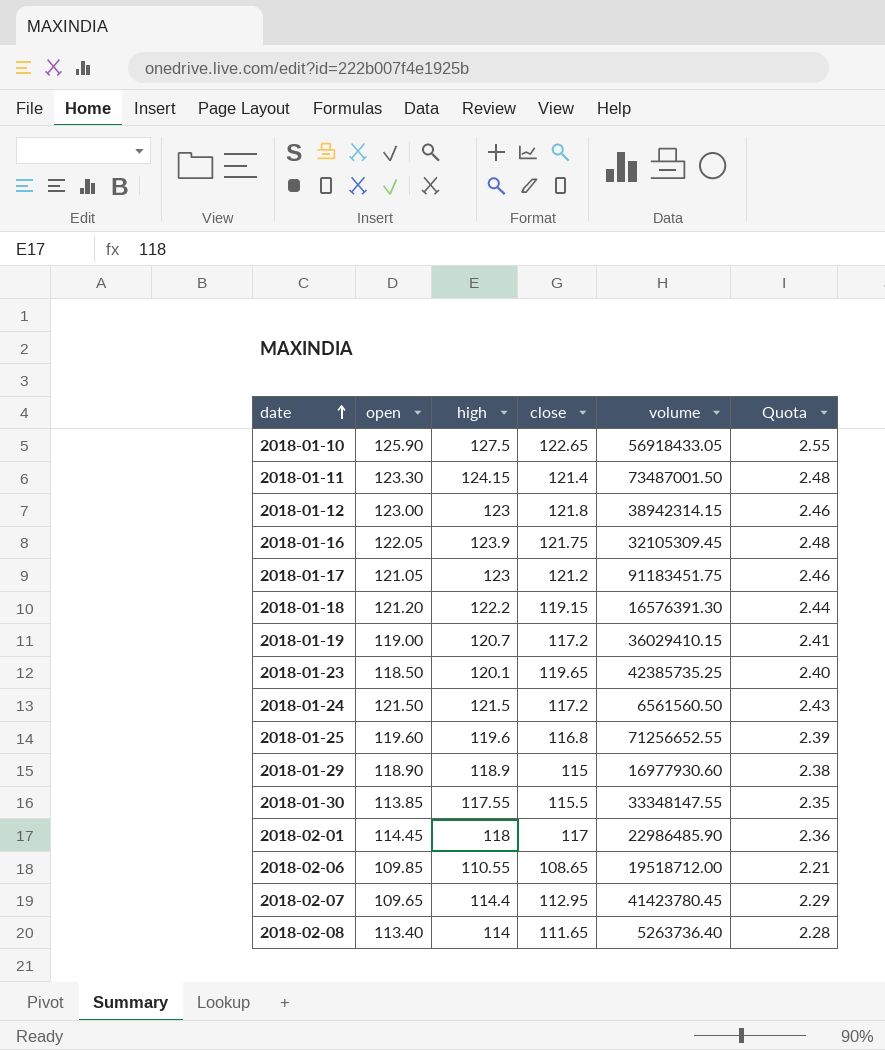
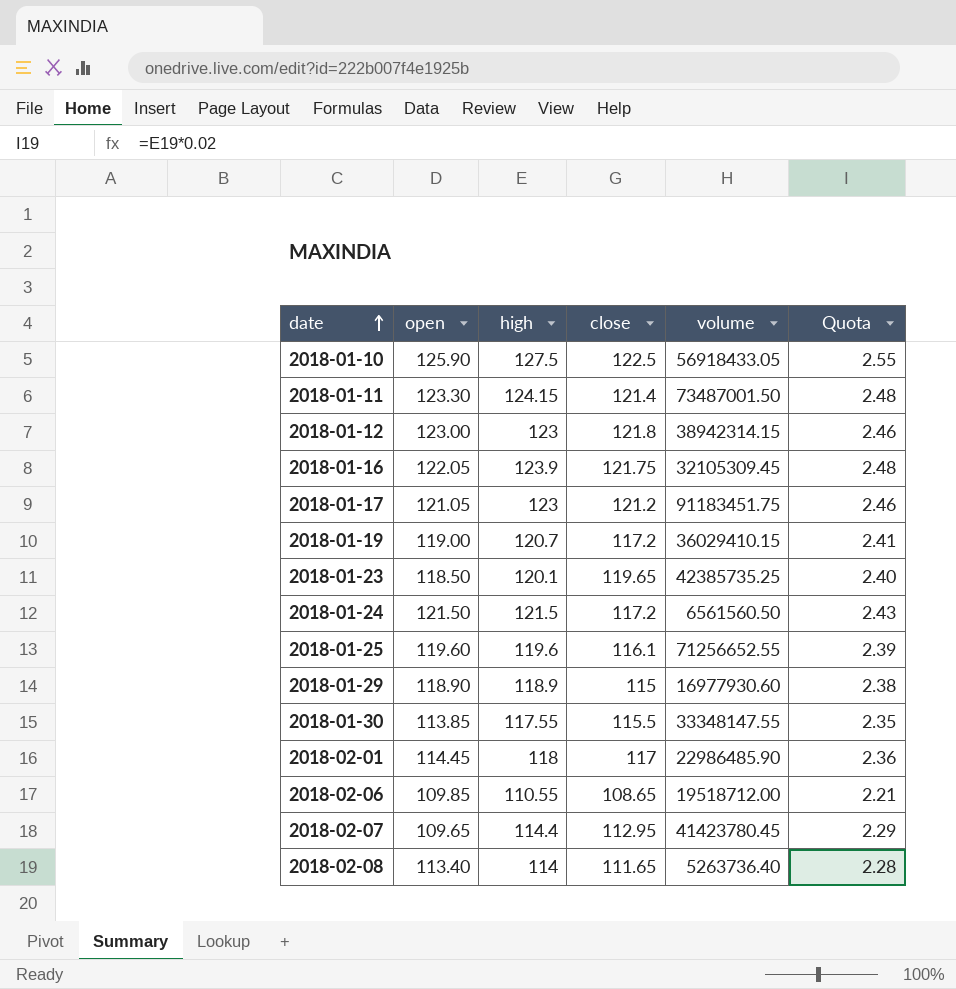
row 2018-01-18: 121.20 | 122.2 | 119.15 | 16576391.30 | 2.44 -> none
2018-01-10 | close: 122.65 -> 122.5
2018-01-25 | close: 116.8 -> 116.1

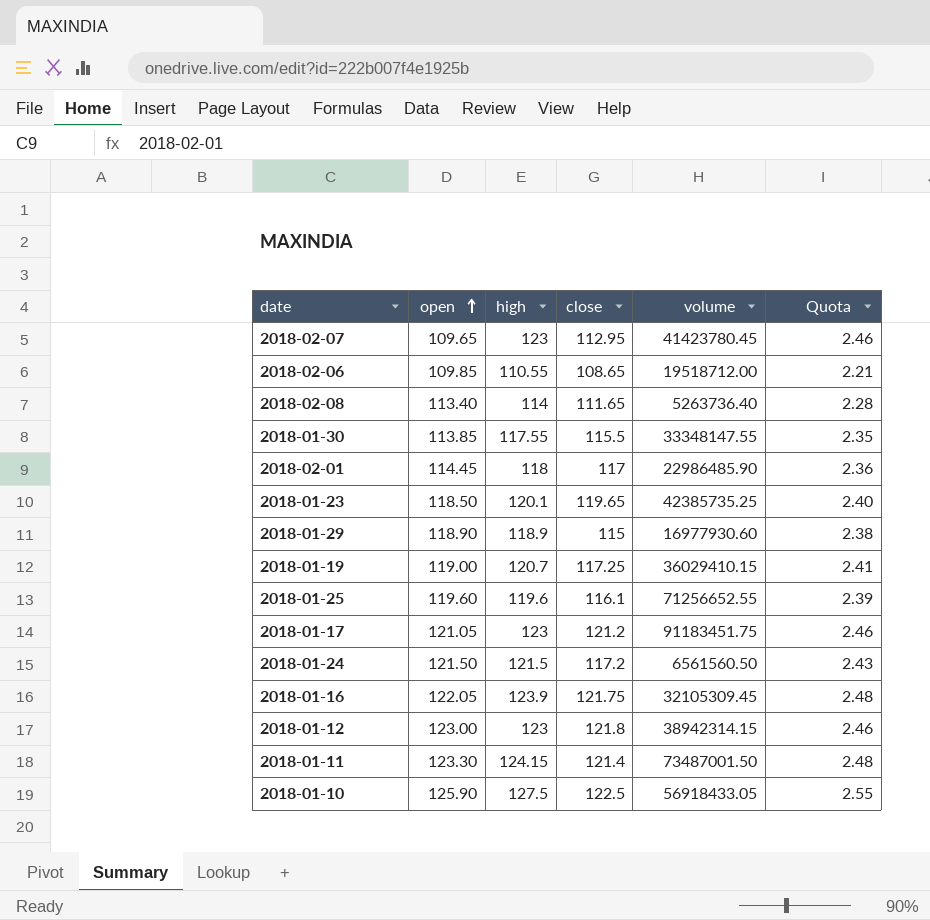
row order: date ascending -> open ascending
2018-02-07 | high: 114.4 -> 123
2018-02-07 | Quota: 2.29 -> 2.46
2018-01-19 | close: 117.2 -> 117.25

